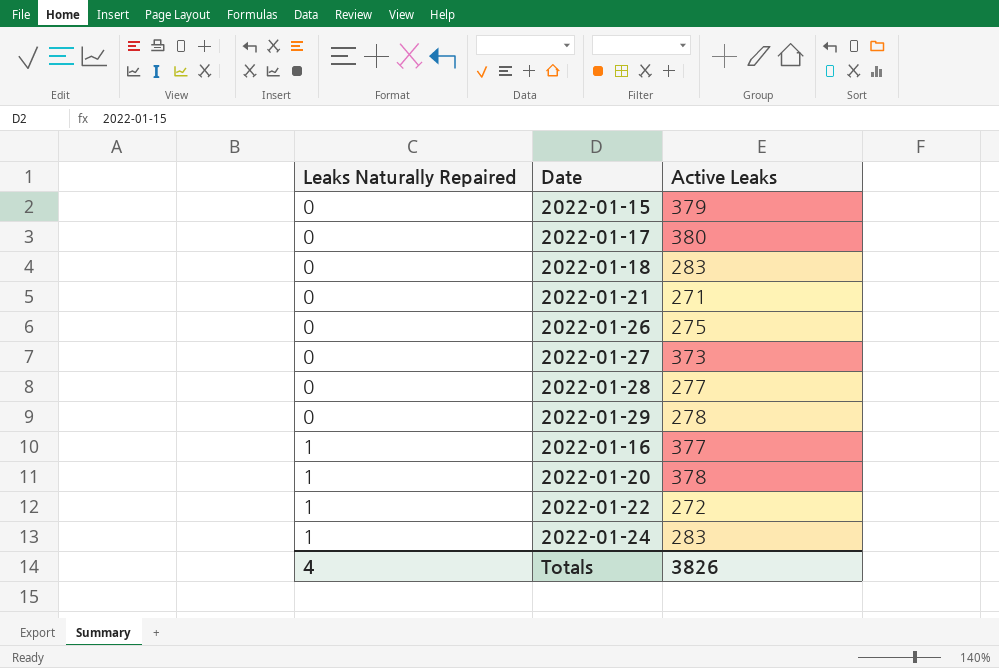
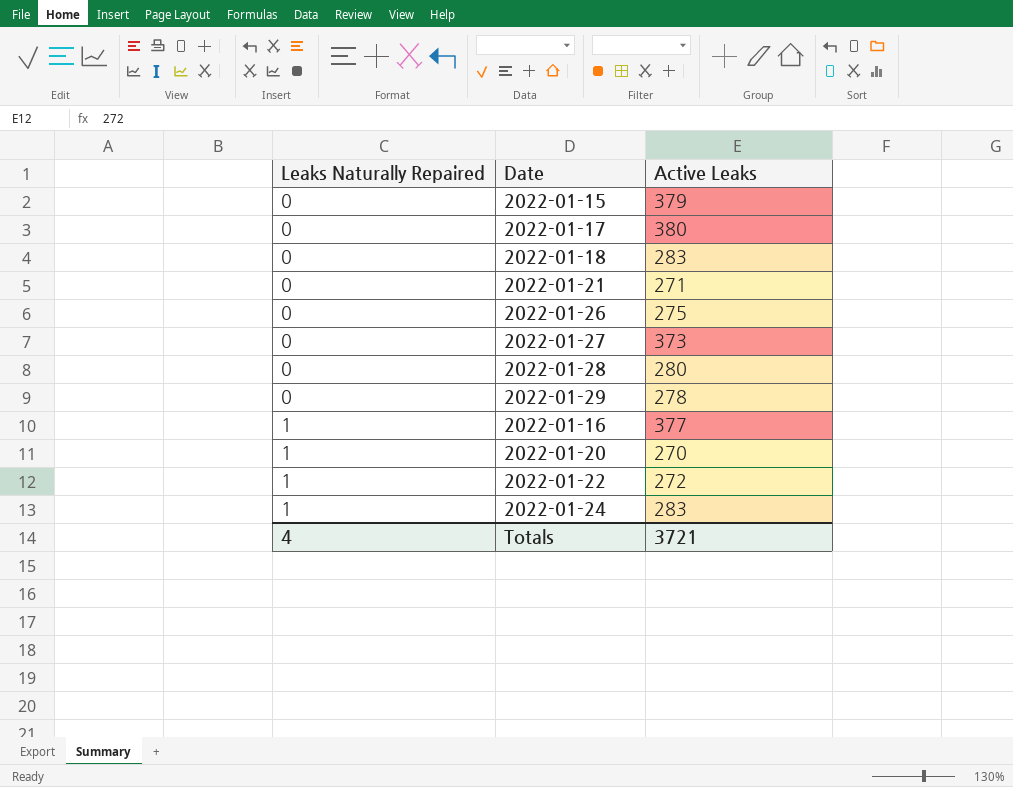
2022-01-28 | Active Leaks: 277 -> 280
2022-01-20 | Active Leaks: 378 -> 270
Totals | Active Leaks: 3826 -> 3721

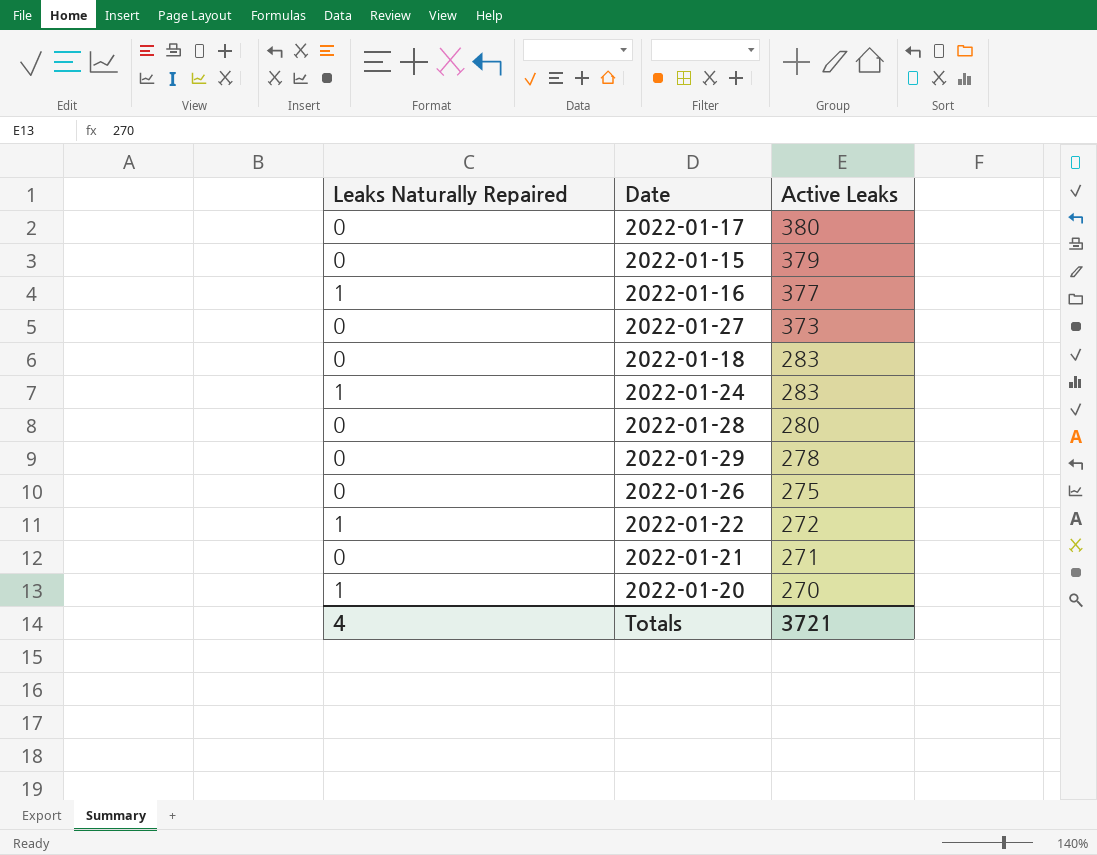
row order: Leaks Naturally Repaired ascending -> Active Leaks descending

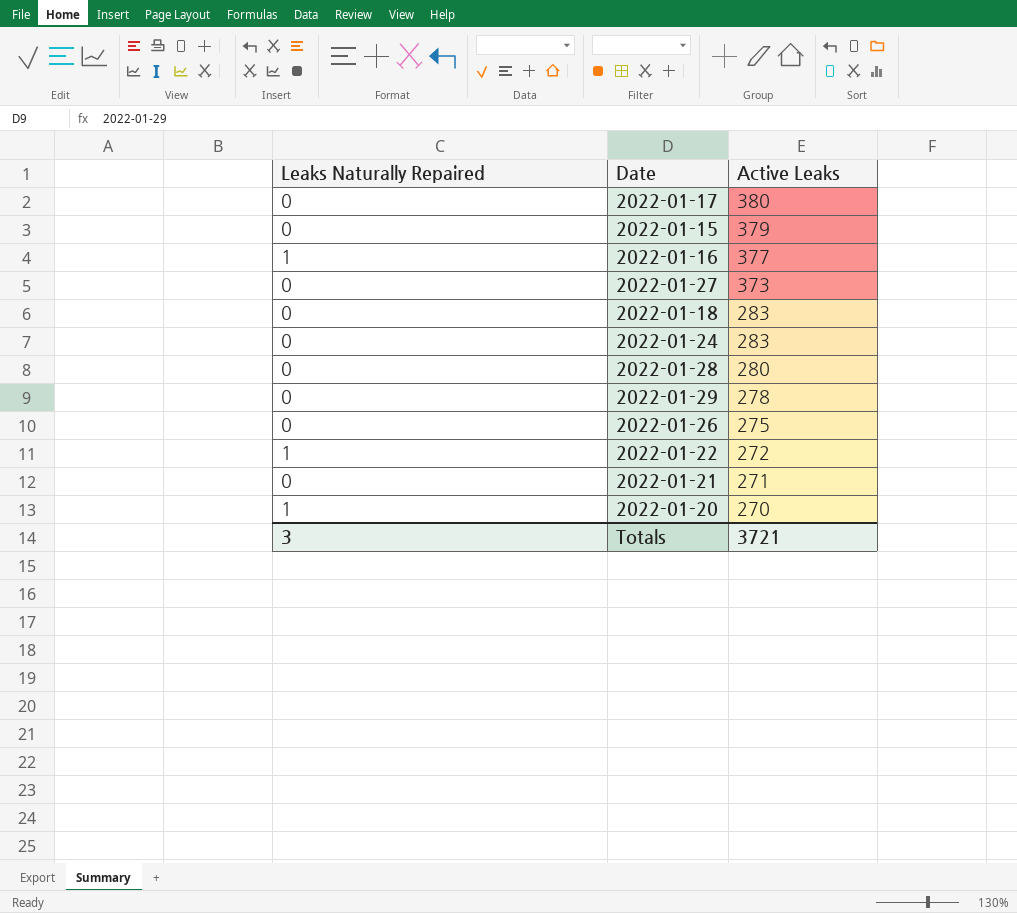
2022-01-24 | Leaks Naturally Repaired: 1 -> 0
Totals | Leaks Naturally Repaired: 4 -> 3

